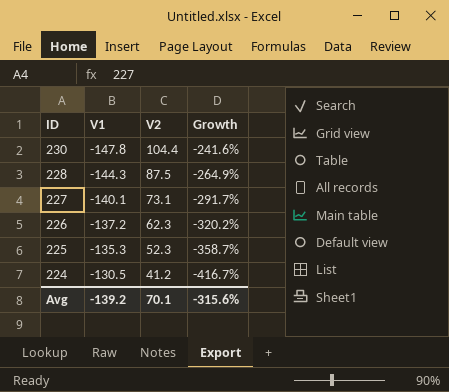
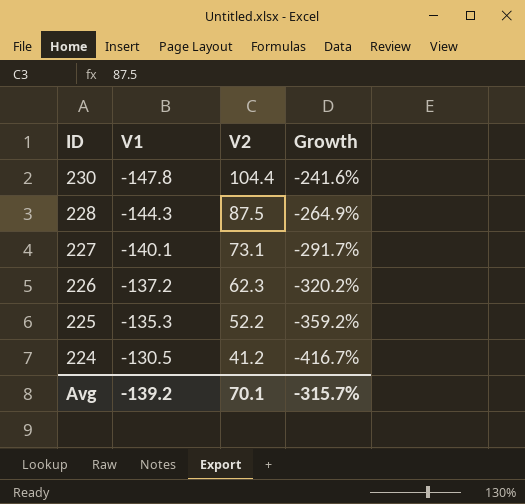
225 | V2: 52.3 -> 52.2
225 | Growth: -358.7% -> -359.2%
Avg | Growth: -315.6% -> -315.7%

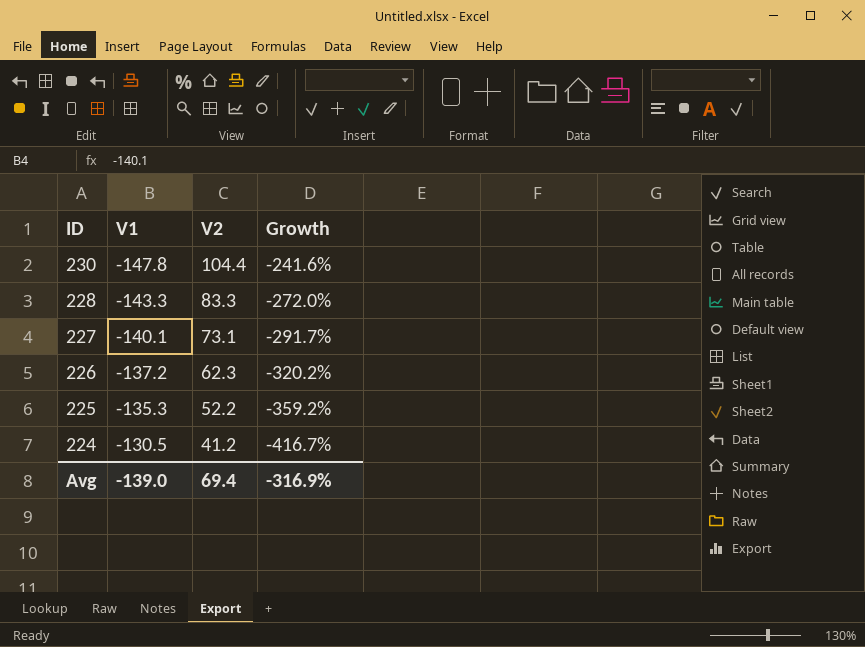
228 | V1: -144.3 -> -143.3
228 | V2: 87.5 -> 83.3
228 | Growth: -264.9% -> -272.0%
Avg | V1: -139.2 -> -139.0
Avg | V2: 70.1 -> 69.4
Avg | Growth: -315.7% -> -316.9%

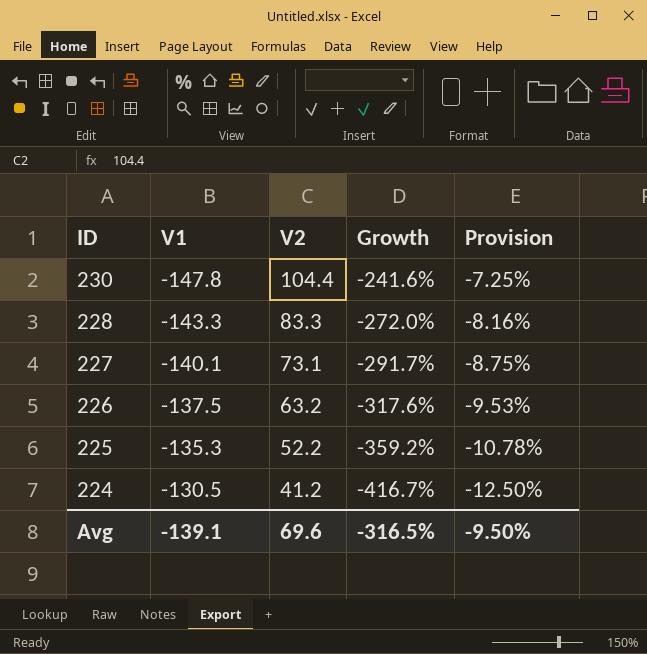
column Provision | formula: none -> [Growth] * 0.03
226 | V1: -137.2 -> -137.5
226 | V2: 62.3 -> 63.2
226 | Growth: -320.2% -> -317.6%
Avg | V1: -139.0 -> -139.1
Avg | V2: 69.4 -> 69.6
Avg | Growth: -316.9% -> -316.5%

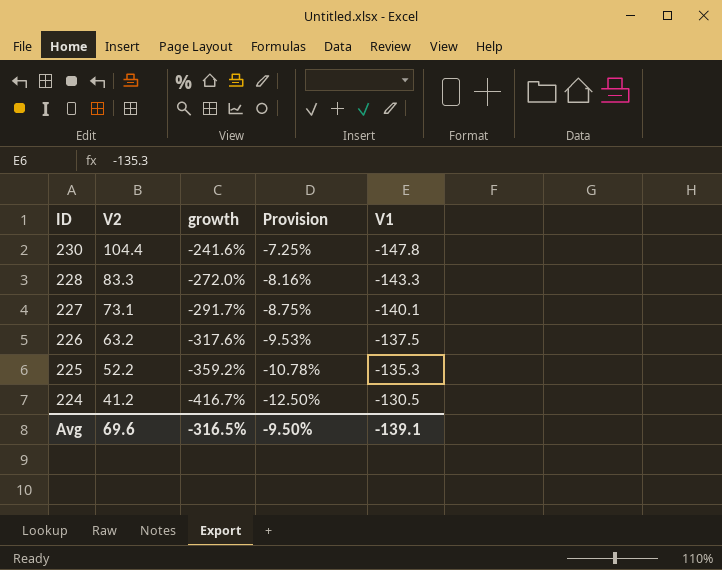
column name: Growth -> growth
column V1 | position: 2 -> 5

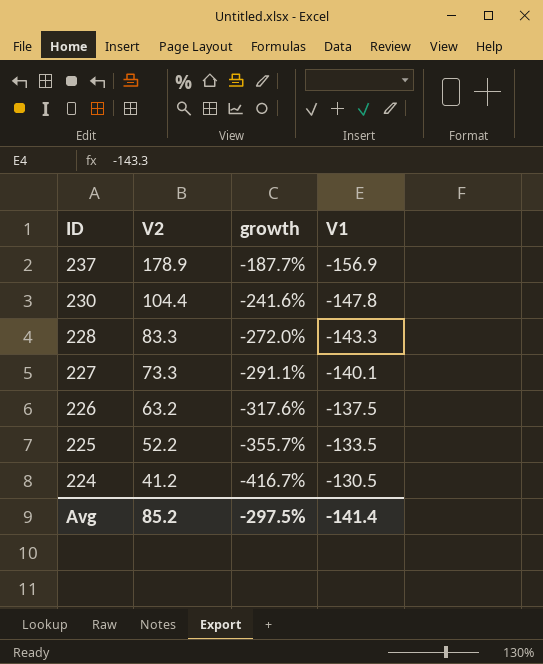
column Provision | formula: [growth] * 0.03 -> none
row 237: none -> 178.9 | -187.7% | -156.9
227 | V2: 73.1 -> 73.3
227 | growth: -291.7% -> -291.1%
225 | growth: -359.2% -> -355.7%
225 | V1: -135.3 -> -133.5
Avg | V2: 69.6 -> 85.2
Avg | growth: -316.5% -> -297.5%
Avg | V1: -139.1 -> -141.4

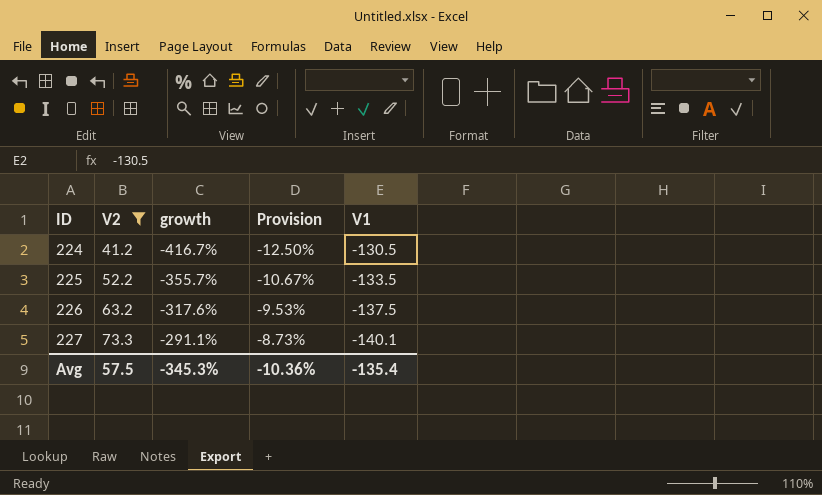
filter: none -> V2 <= 73.3
row order: ID descending -> ID ascending
column Provision | formula: none -> [growth] * 0.03
Avg | V2: 85.2 -> 57.5
Avg | growth: -297.5% -> -345.3%
Avg | V1: -141.4 -> -135.4

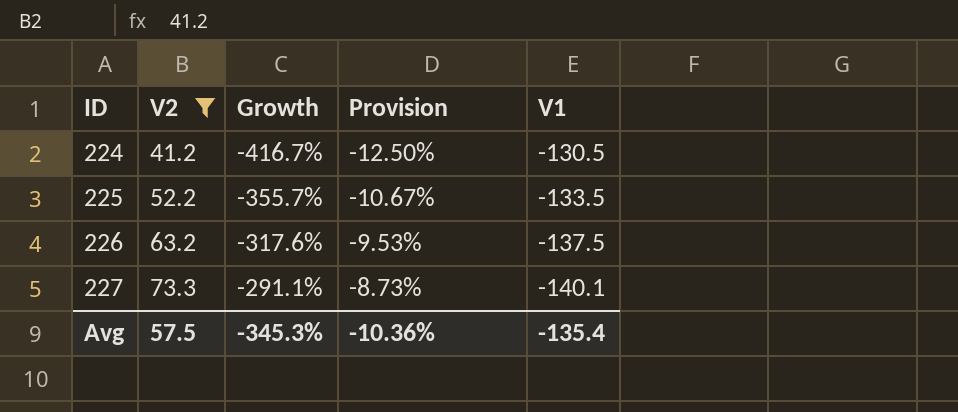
column name: growth -> Growth

